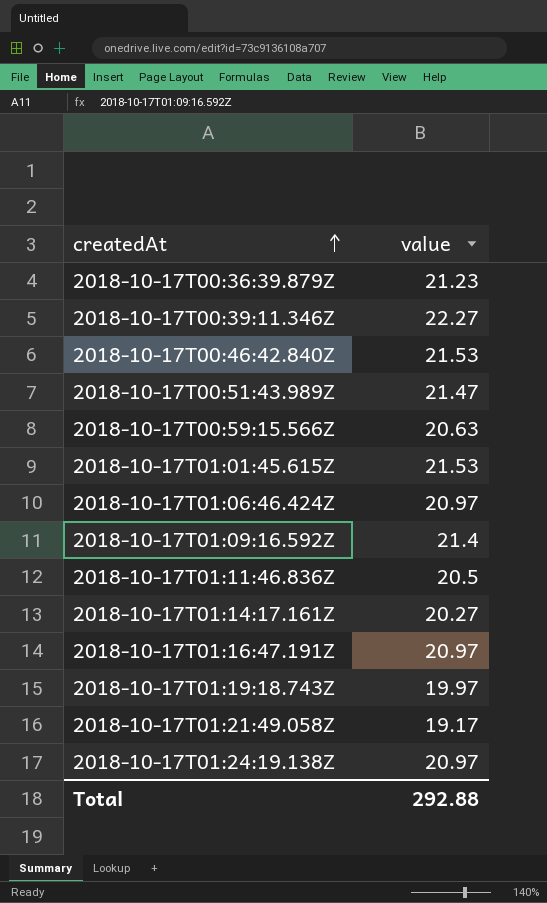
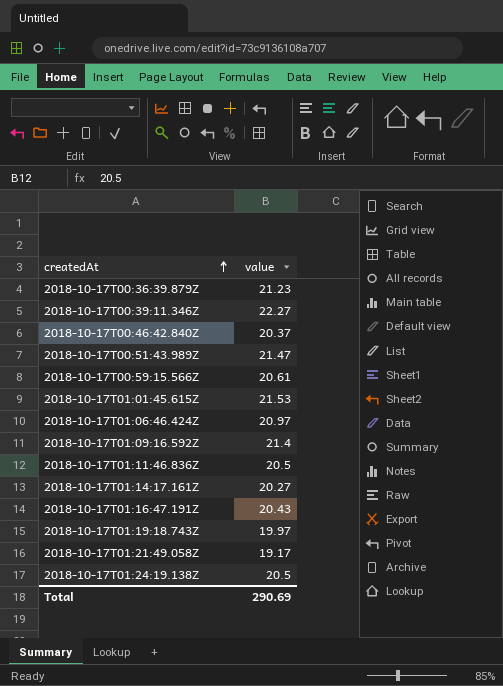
2018-10-17T00:46:42.840Z | value: 21.53 -> 20.37
2018-10-17T00:59:15.566Z | value: 20.63 -> 20.61
2018-10-17T01:16:47.191Z | value: 20.97 -> 20.43
2018-10-17T01:24:19.138Z | value: 20.97 -> 20.5
Total | value: 292.88 -> 290.69

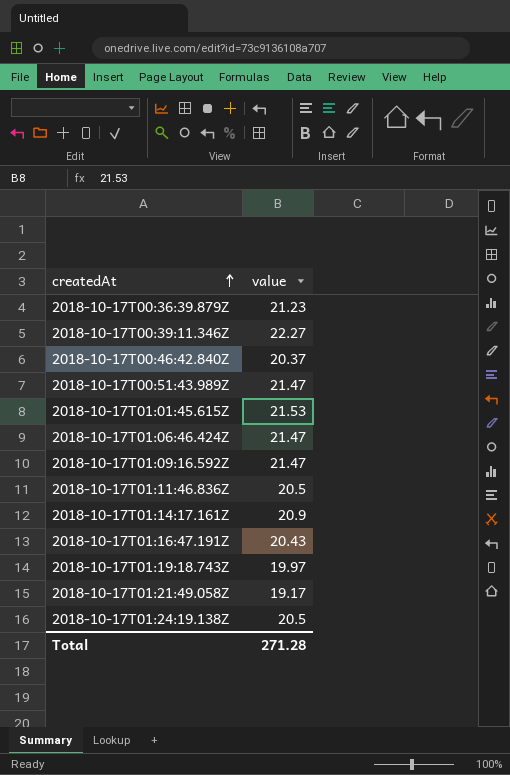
row 2018-10-17T00:59:15.566Z: 20.61 -> none
2018-10-17T01:06:46.424Z | value: 20.97 -> 21.47
2018-10-17T01:09:16.592Z | value: 21.4 -> 21.47
2018-10-17T01:14:17.161Z | value: 20.27 -> 20.9
Total | value: 290.69 -> 271.28

